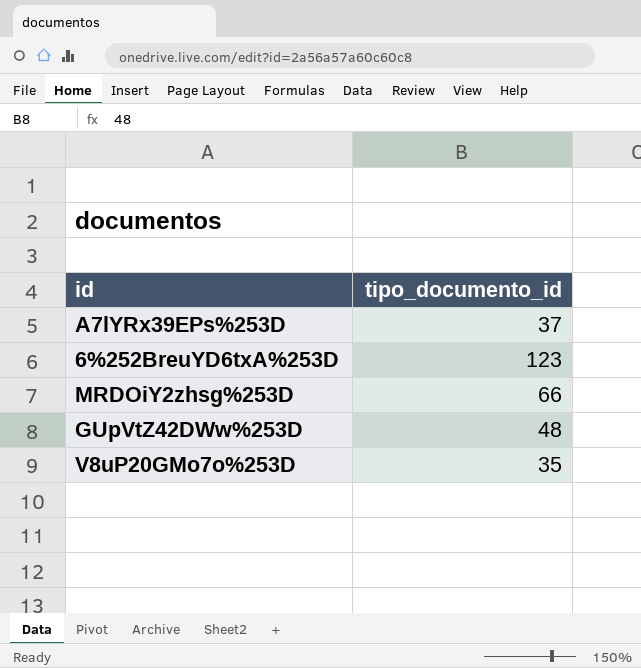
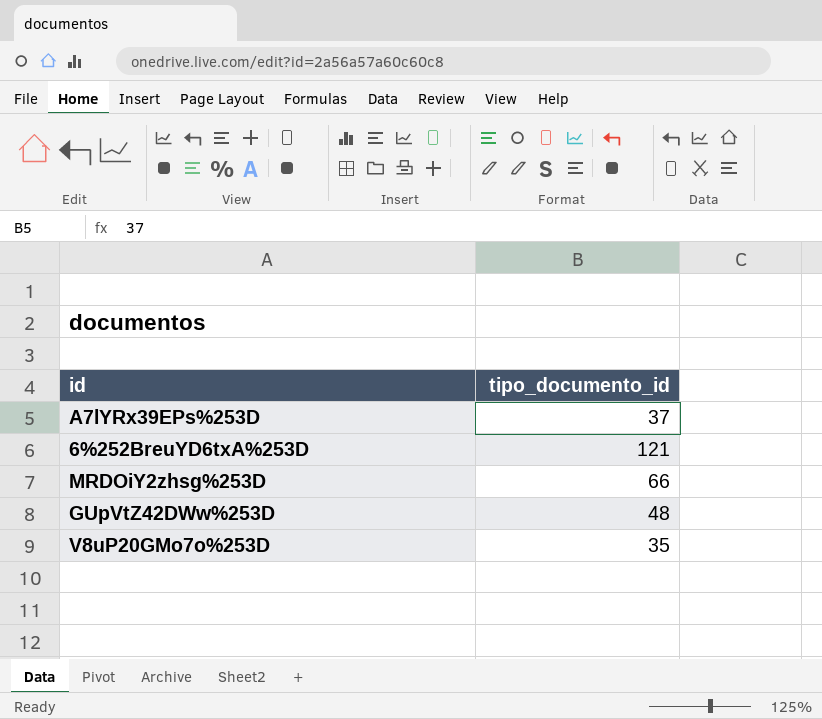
6%252BreuYD6txA%253D | tipo_documento_id: 123 -> 121

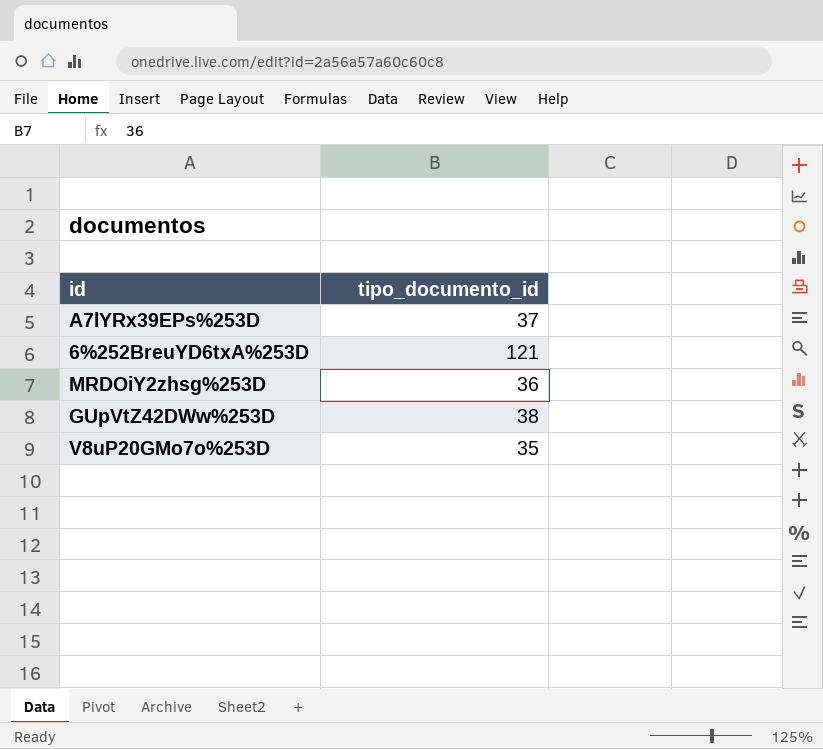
MRDOiY2zhsg%253D | tipo_documento_id: 66 -> 36
GUpVtZ42DWw%253D | tipo_documento_id: 48 -> 38

